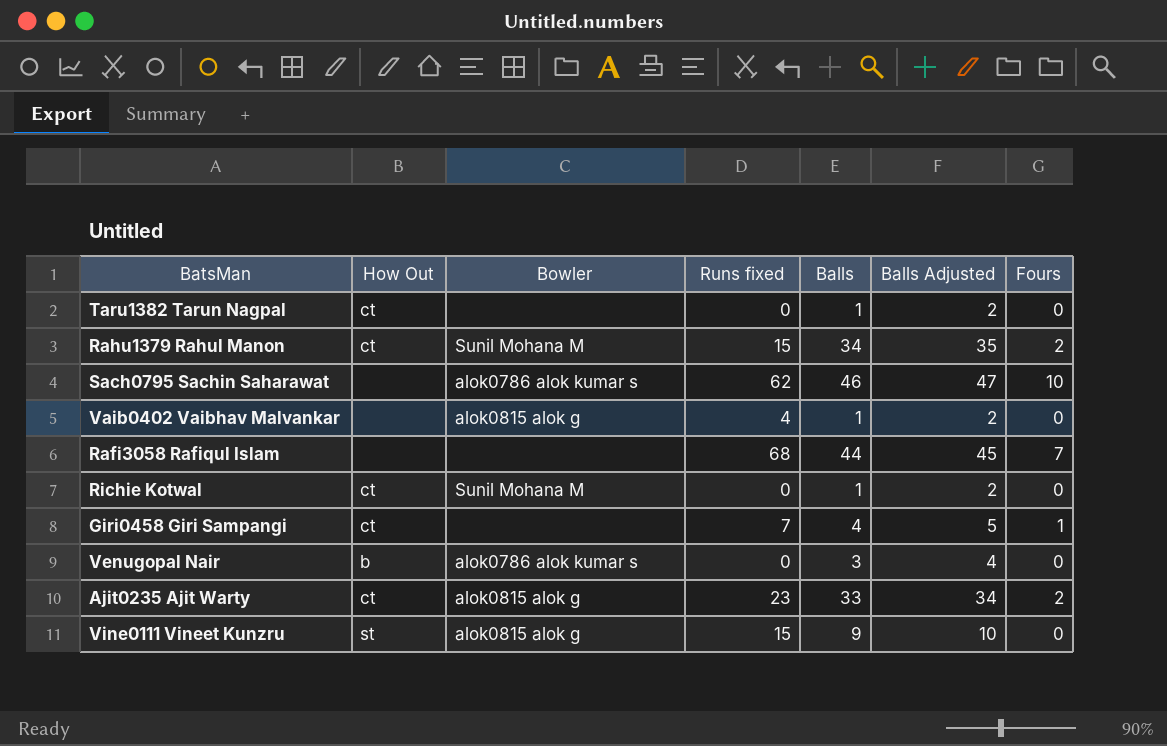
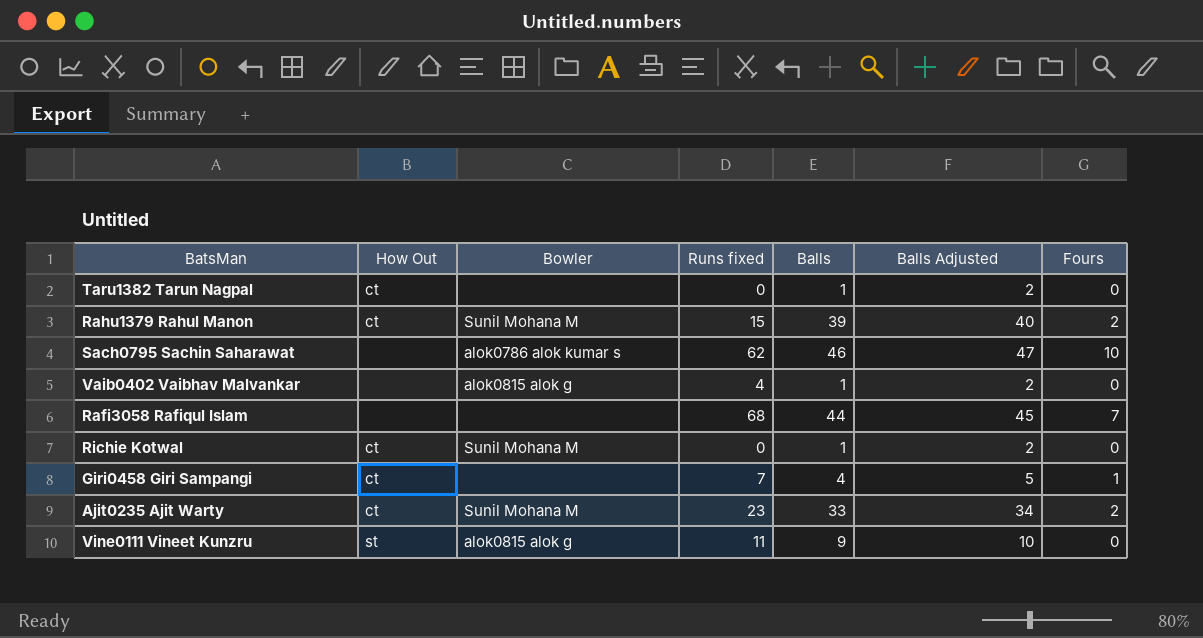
row Venugopal Nair: b | alok0786 alok kumar s | 0 | 3 | 4 | 0 -> none
Rahu1379 Rahul Manon | Balls: 34 -> 39
Rahu1379 Rahul Manon | Balls Adjusted: 35 -> 40
Ajit0235 Ajit Warty | Bowler: alok0815 alok g -> Sunil Mohana M
Vine0111 Vineet Kunzru | Runs fixed: 15 -> 11

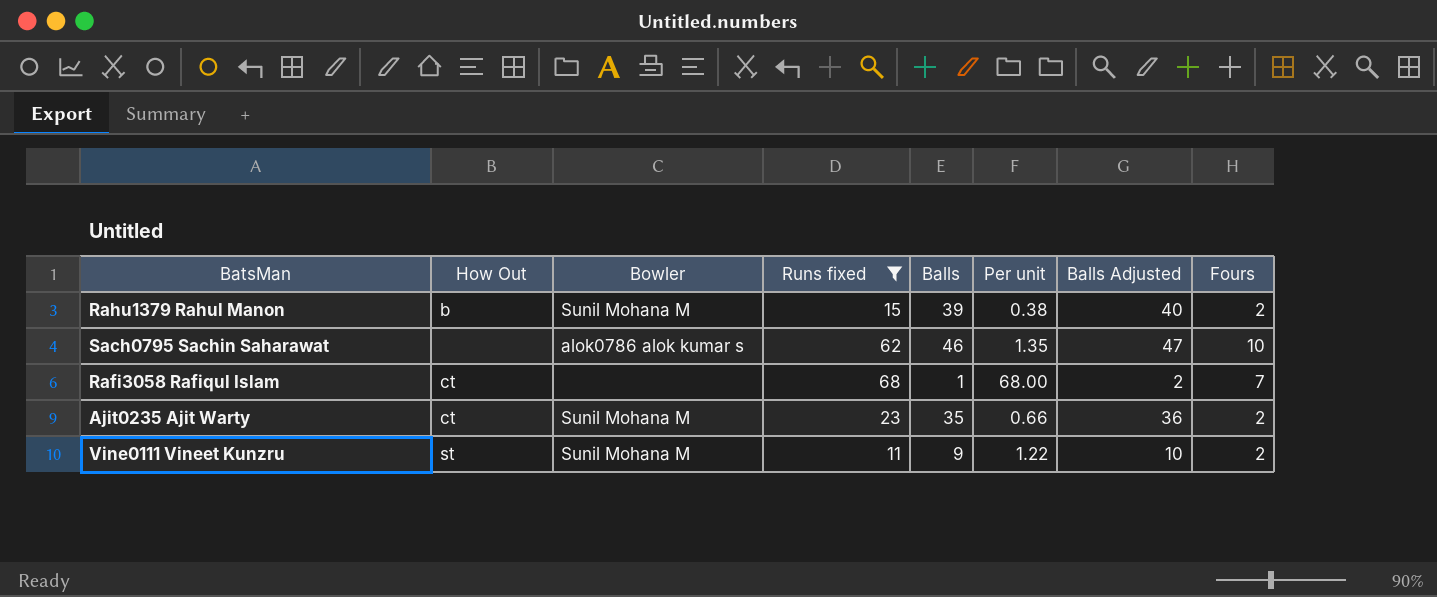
filter: none -> Runs fixed >= 11
column Per unit | formula: none -> [Runs fixed] / [Balls]
Rahu1379 Rahul Manon | How Out: ct -> b
Rafi3058 Rafiqul Islam | How Out: none -> ct
Rafi3058 Rafiqul Islam | Balls: 44 -> 1
Rafi3058 Rafiqul Islam | Balls Adjusted: 45 -> 2
Ajit0235 Ajit Warty | Balls: 33 -> 35
Ajit0235 Ajit Warty | Balls Adjusted: 34 -> 36
Vine0111 Vineet Kunzru | Bowler: alok0815 alok g -> Sunil Mohana M
Vine0111 Vineet Kunzru | Fours: 0 -> 2

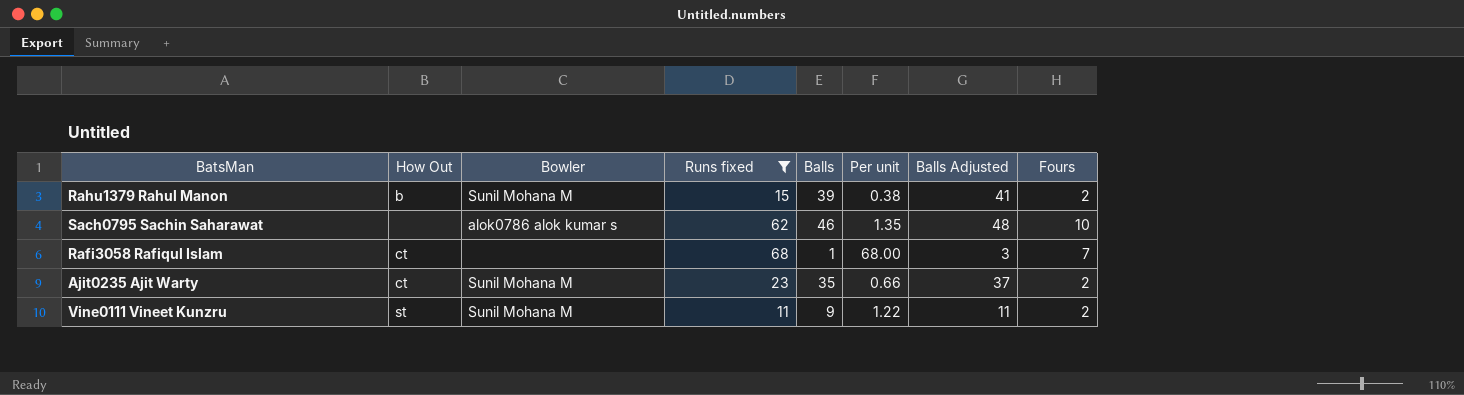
column Balls Adjusted | formula: [Balls] + 1 -> [Balls] + 2

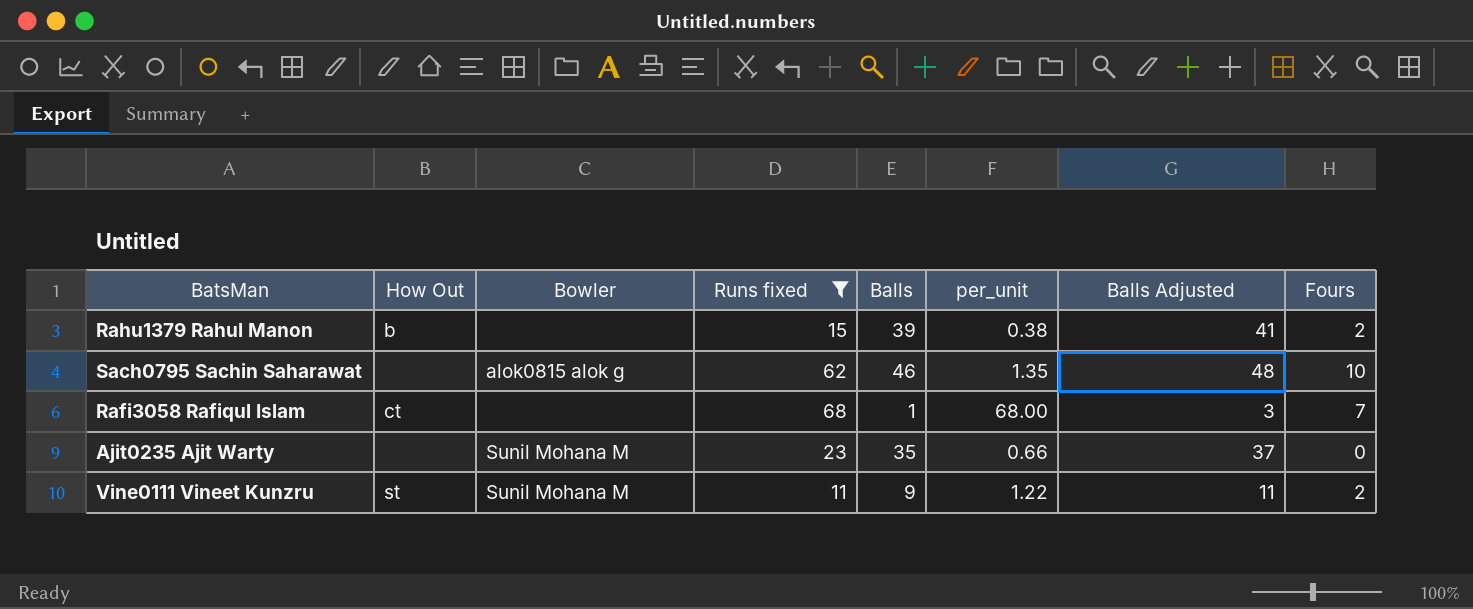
column name: Per unit -> per_unit
Rahu1379 Rahul Manon | Bowler: Sunil Mohana M -> none
Sach0795 Sachin Saharawat | Bowler: alok0786 alok kumar s -> alok0815 alok g
Ajit0235 Ajit Warty | How Out: ct -> none
Ajit0235 Ajit Warty | Fours: 2 -> 0

